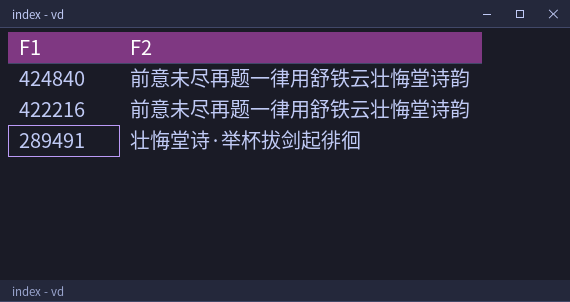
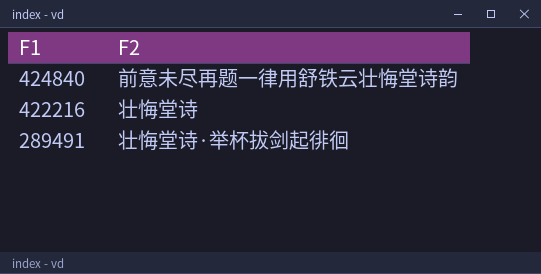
422216 | F2: 前意未尽再题一律用舒铁云壮悔堂诗韵 -> 壮悔堂诗

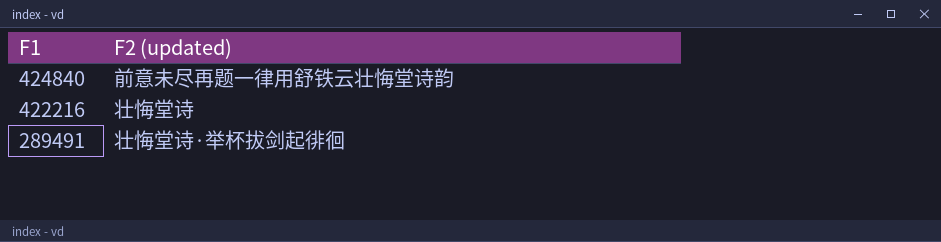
column name: F2 -> F2 (updated)

